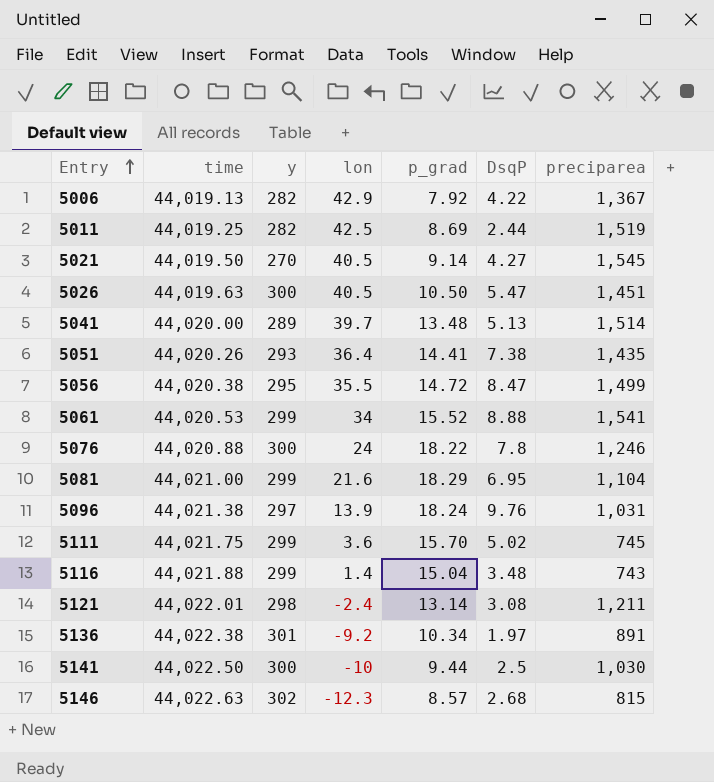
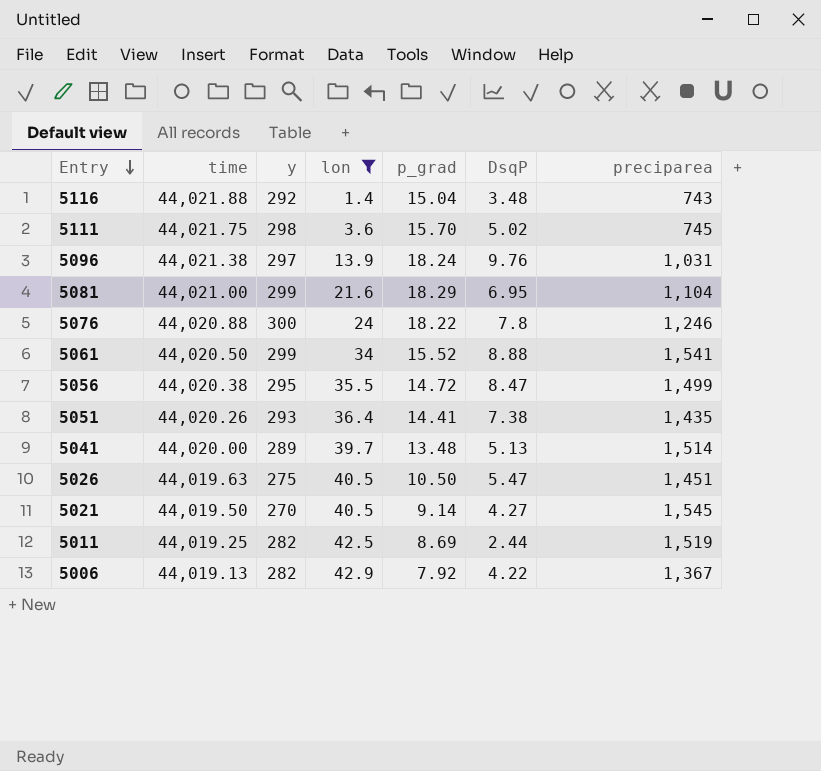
filter: none -> lon >= 1.4
row order: Entry ascending -> Entry descending
5116 | y: 299 -> 292
5111 | y: 299 -> 298
5061 | time: 44,020.53 -> 44,020.50
5026 | y: 300 -> 275

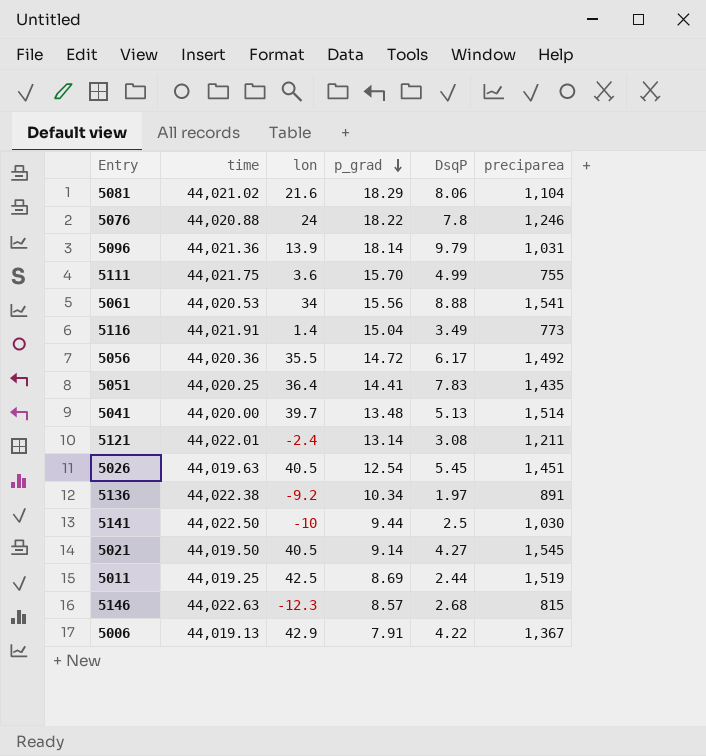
filter: lon >= 1.4 -> none
row order: Entry descending -> p_grad descending
column y | position: 3 -> none
5081 | time: 44,021.00 -> 44,021.02
5081 | DsqP: 6.95 -> 8.06
5096 | time: 44,021.38 -> 44,021.36
5096 | p_grad: 18.24 -> 18.14
5096 | DsqP: 9.76 -> 9.79
5111 | DsqP: 5.02 -> 4.99
5111 | preciparea: 745 -> 755
5061 | time: 44,020.50 -> 44,020.53
5061 | p_grad: 15.52 -> 15.56
5116 | time: 44,021.88 -> 44,021.91
5116 | DsqP: 3.48 -> 3.49
5116 | preciparea: 743 -> 773
5056 | time: 44,020.38 -> 44,020.36
5056 | DsqP: 8.47 -> 6.17
5056 | preciparea: 1,499 -> 1,492
5051 | time: 44,020.26 -> 44,020.25
5051 | DsqP: 7.38 -> 7.83
5026 | p_grad: 10.50 -> 12.54
5026 | DsqP: 5.47 -> 5.45
5006 | p_grad: 7.92 -> 7.91

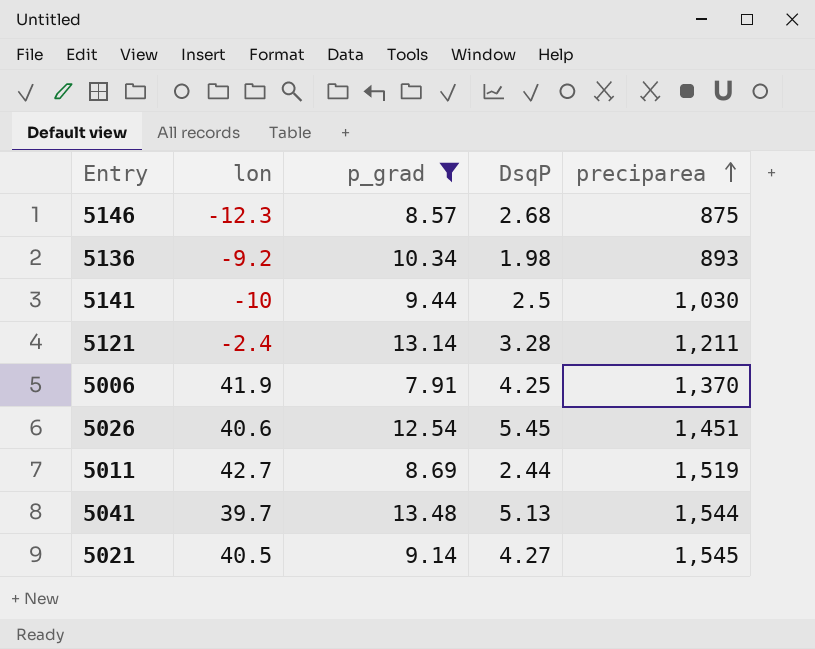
filter: none -> p_grad <= 13.48
row order: p_grad descending -> preciparea ascending
column time | position: 2 -> none
5146 | preciparea: 815 -> 875
5136 | DsqP: 1.97 -> 1.98
5136 | preciparea: 891 -> 893
5121 | DsqP: 3.08 -> 3.28
5006 | lon: 42.9 -> 41.9
5006 | DsqP: 4.22 -> 4.25
5006 | preciparea: 1,367 -> 1,370
5026 | lon: 40.5 -> 40.6
5011 | lon: 42.5 -> 42.7
5041 | preciparea: 1,514 -> 1,544

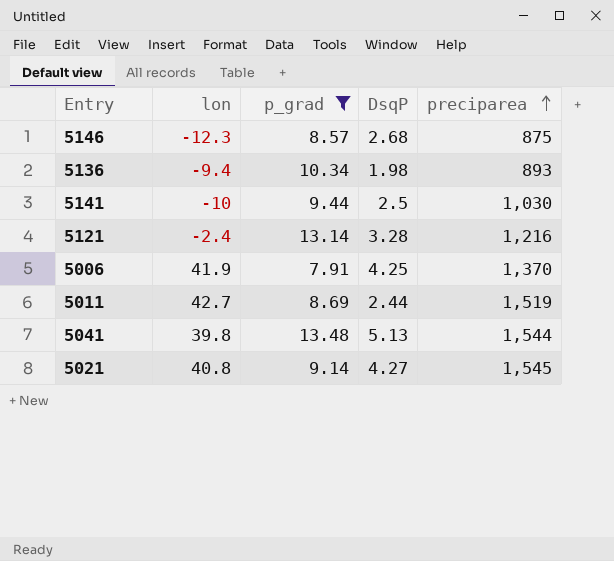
row 5026: 40.6 | 12.54 | 5.45 | 1,451 -> none
5136 | lon: -9.2 -> -9.4
5121 | preciparea: 1,211 -> 1,216
5041 | lon: 39.7 -> 39.8
5021 | lon: 40.5 -> 40.8

